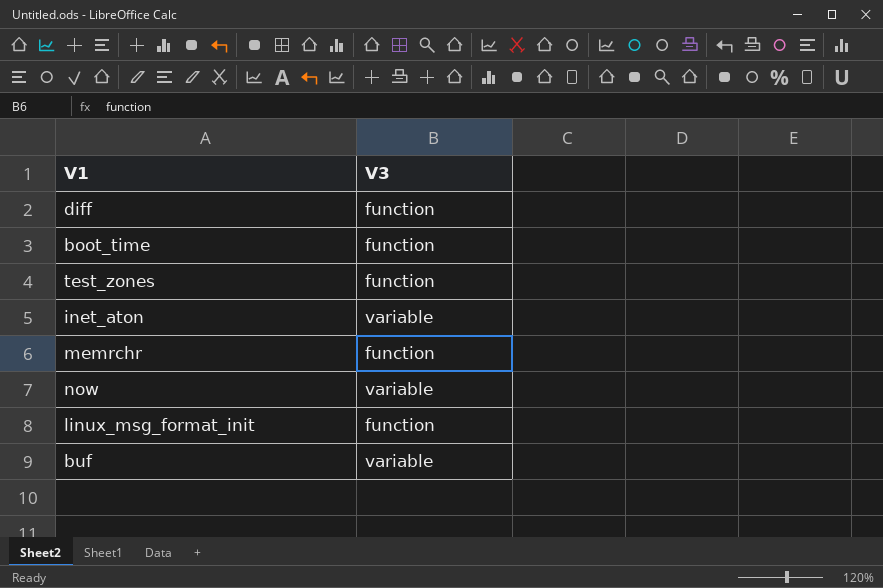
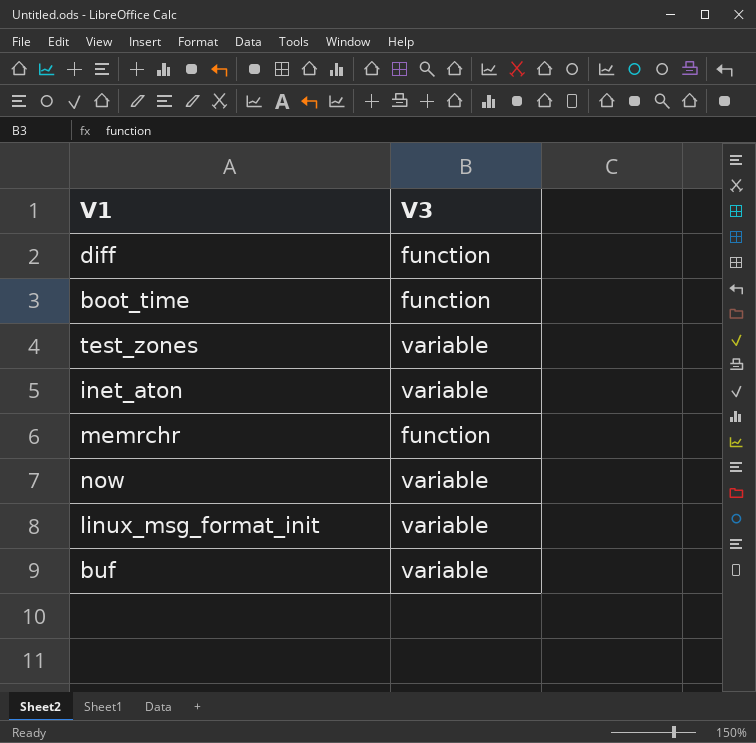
test_zones | V3: function -> variable
linux_msg_format_init | V3: function -> variable

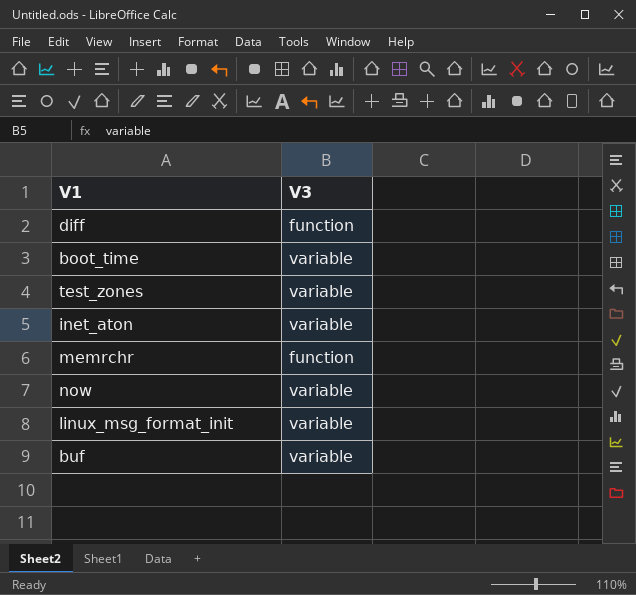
boot_time | V3: function -> variable

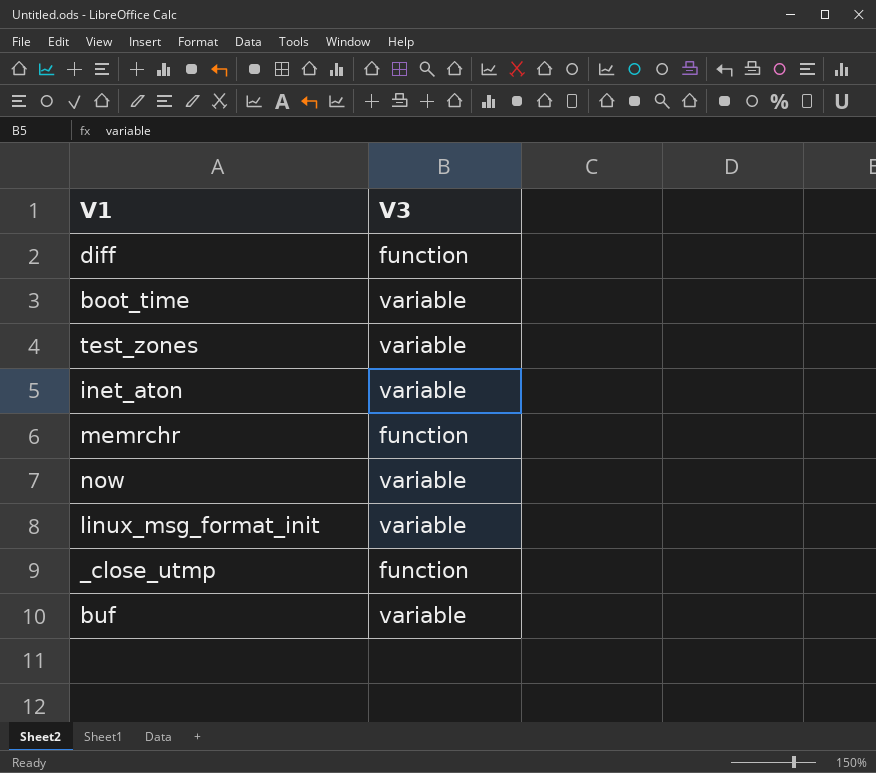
row _close_utmp: none -> function

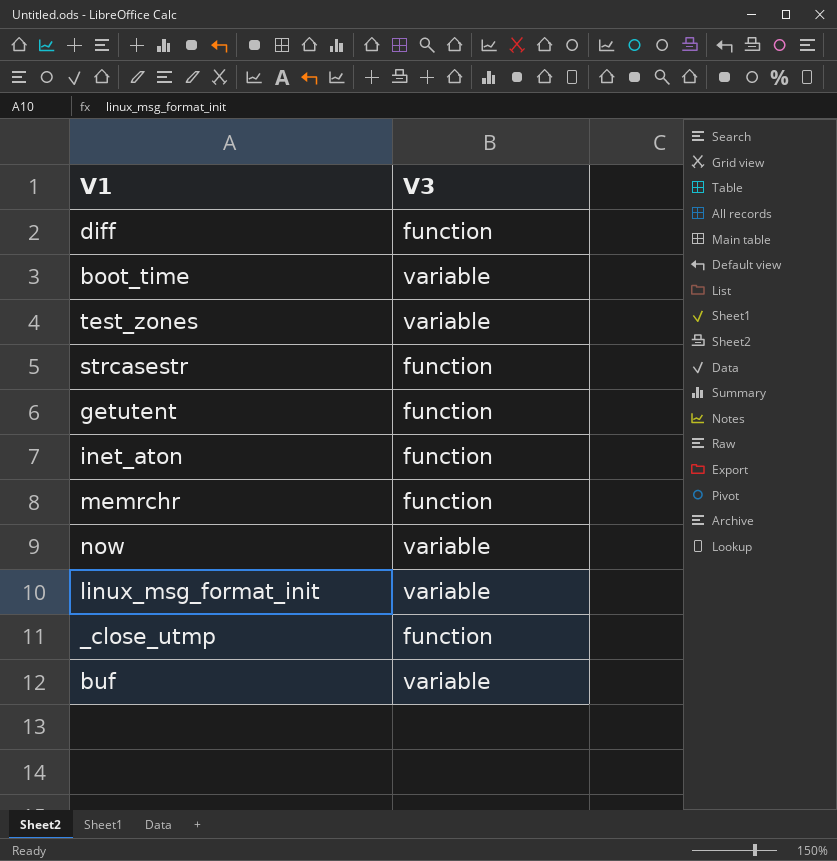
row strcasestr: none -> function
row getutent: none -> function
inet_aton | V3: variable -> function

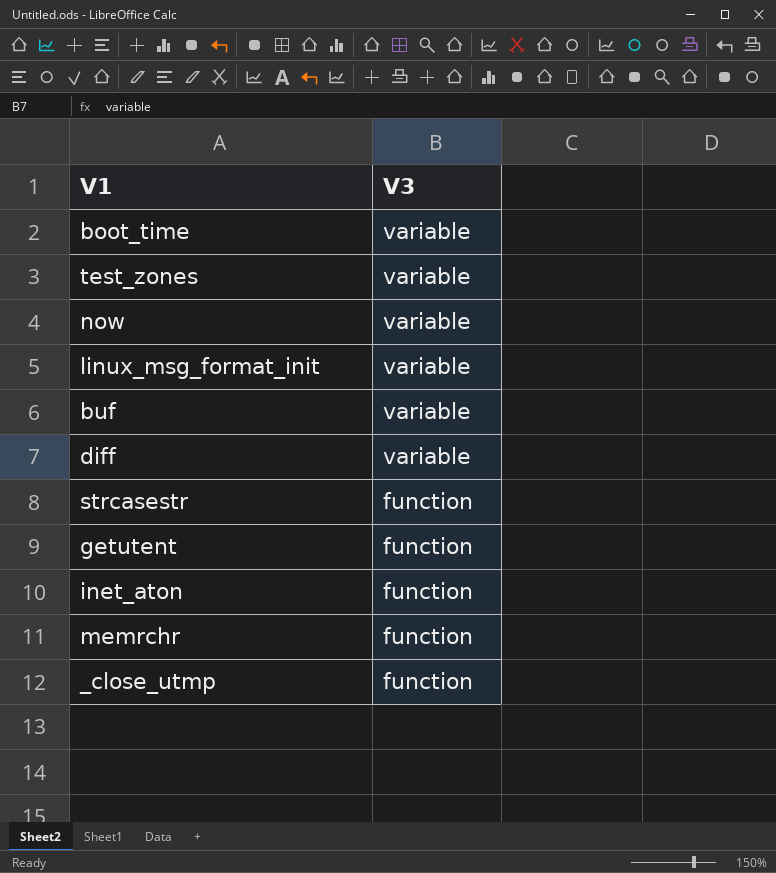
row order: none -> V3 descending
diff | V3: function -> variable

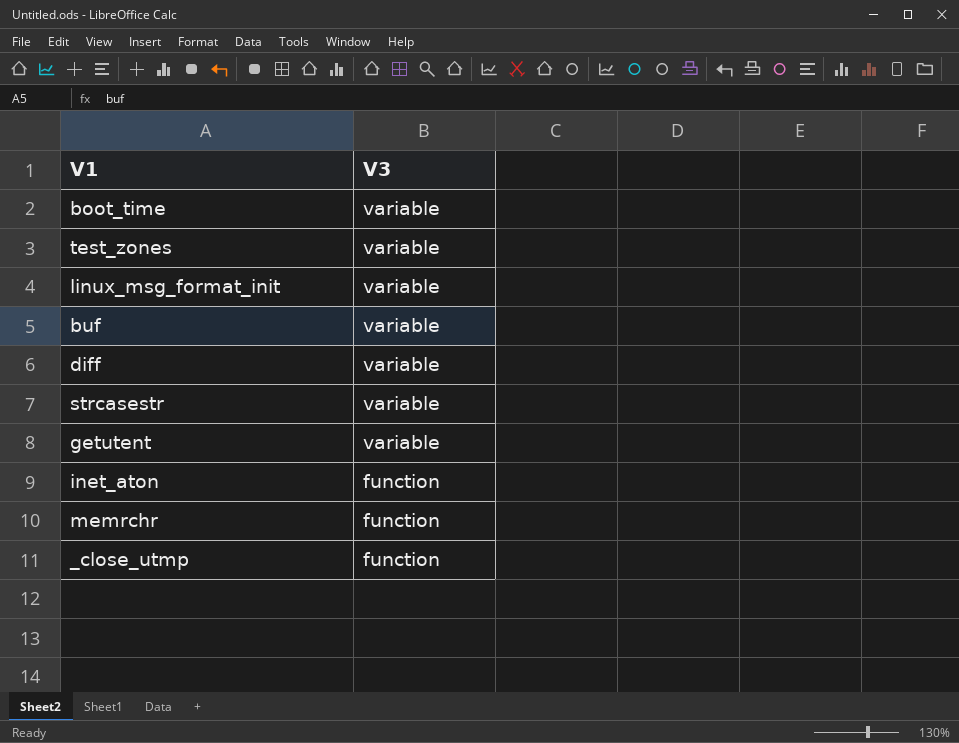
row now: variable -> none
strcasestr | V3: function -> variable
getutent | V3: function -> variable

